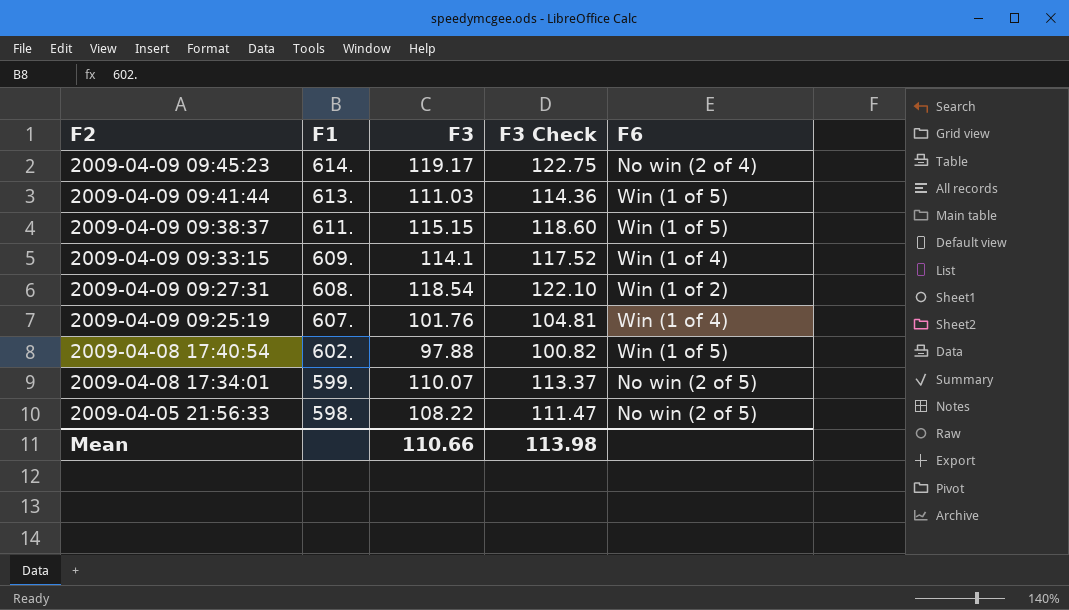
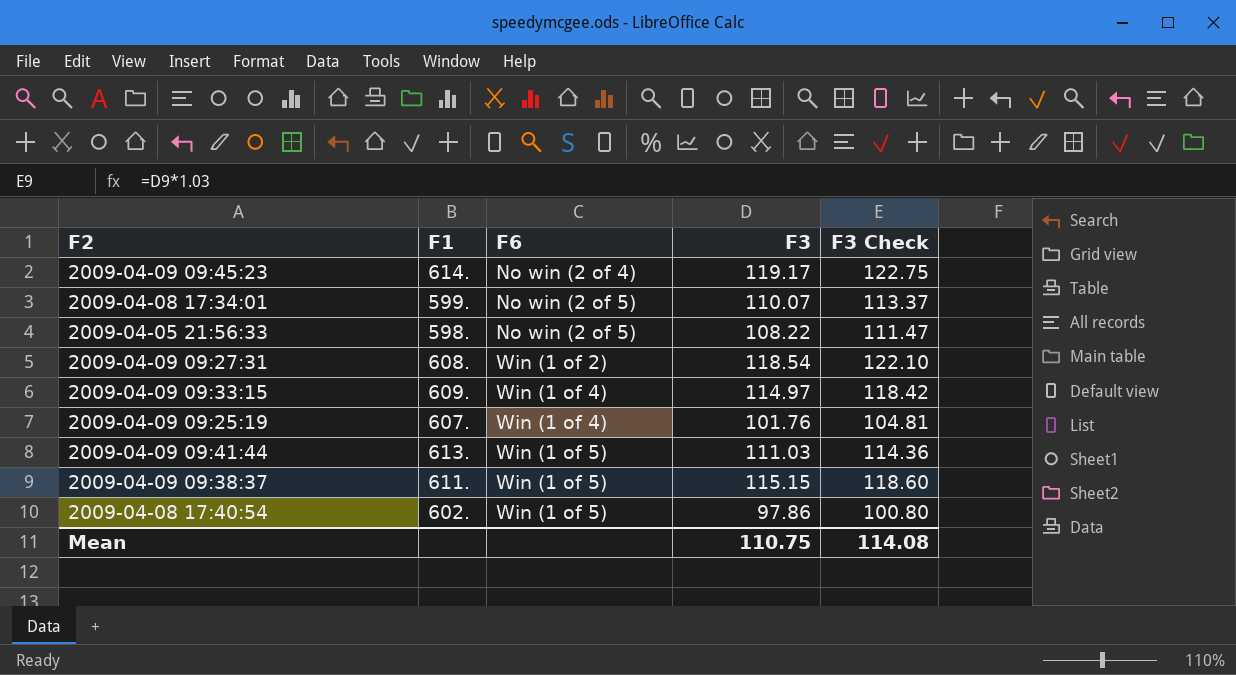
row order: F2 descending -> F6 ascending
column F6 | position: 5 -> 3
2009-04-09 09:33:15 | F3: 114.1 -> 114.97
2009-04-09 09:33:15 | F3 Check: 117.52 -> 118.42
2009-04-08 17:40:54 | F3: 97.88 -> 97.86
2009-04-08 17:40:54 | F3 Check: 100.82 -> 100.80
Mean | F3: 110.66 -> 110.75
Mean | F3 Check: 113.98 -> 114.08

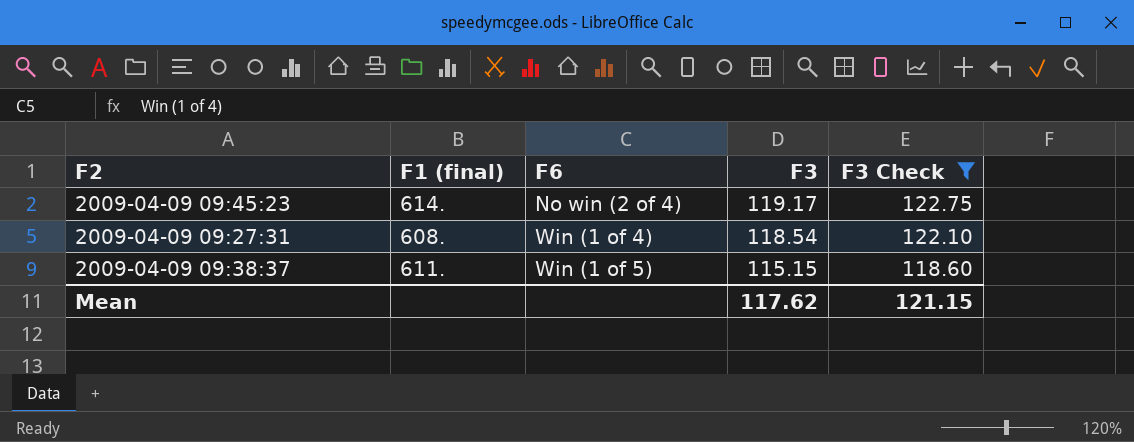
filter: none -> F3 Check >= 118.60
column name: F1 -> F1 (final)
2009-04-09 09:27:31 | F6: Win (1 of 2) -> Win (1 of 4)
Mean | F3: 110.75 -> 117.62
Mean | F3 Check: 114.08 -> 121.15

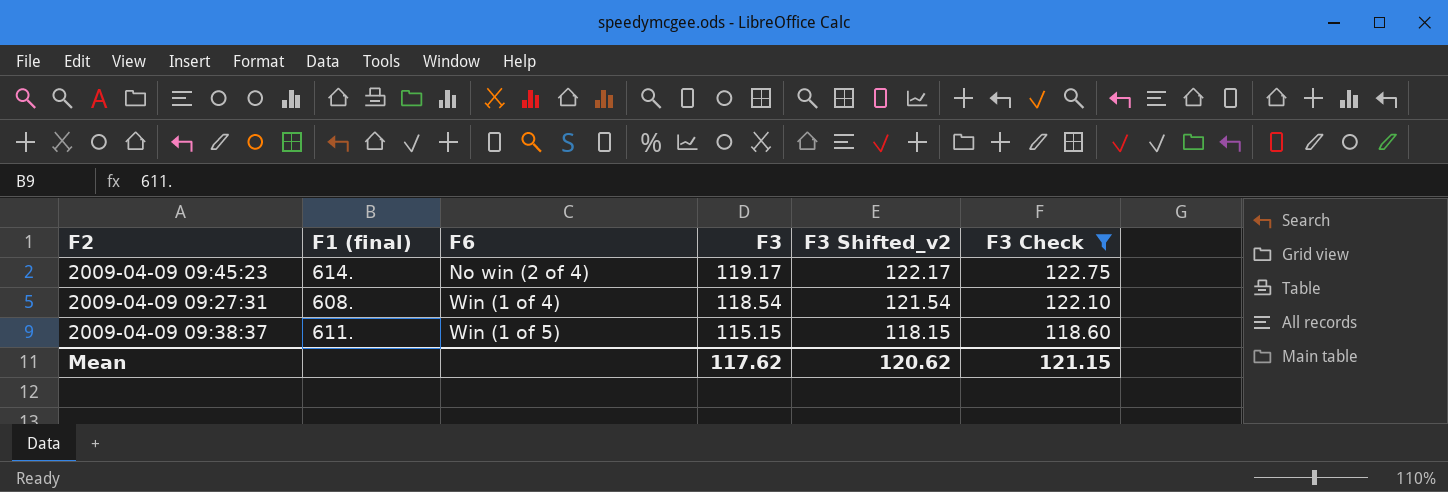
column F3 Shifted_v2 | formula: none -> [F3] + 3

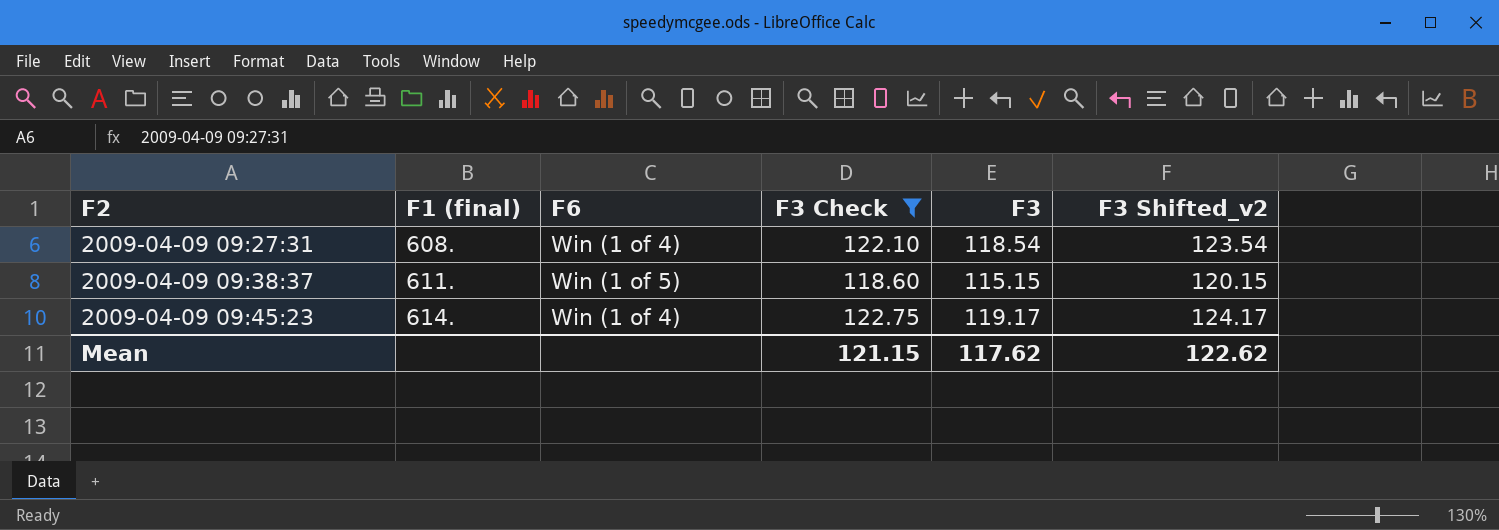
row order: F6 ascending -> F2 ascending
column F3 Check | position: 6 -> 4
column F3 Shifted_v2 | formula: [F3] + 3 -> [F3] + 5
2009-04-09 09:45:23 | F6: No win (2 of 4) -> Win (1 of 4)
Mean | F3 Shifted_v2: 120.62 -> 122.62

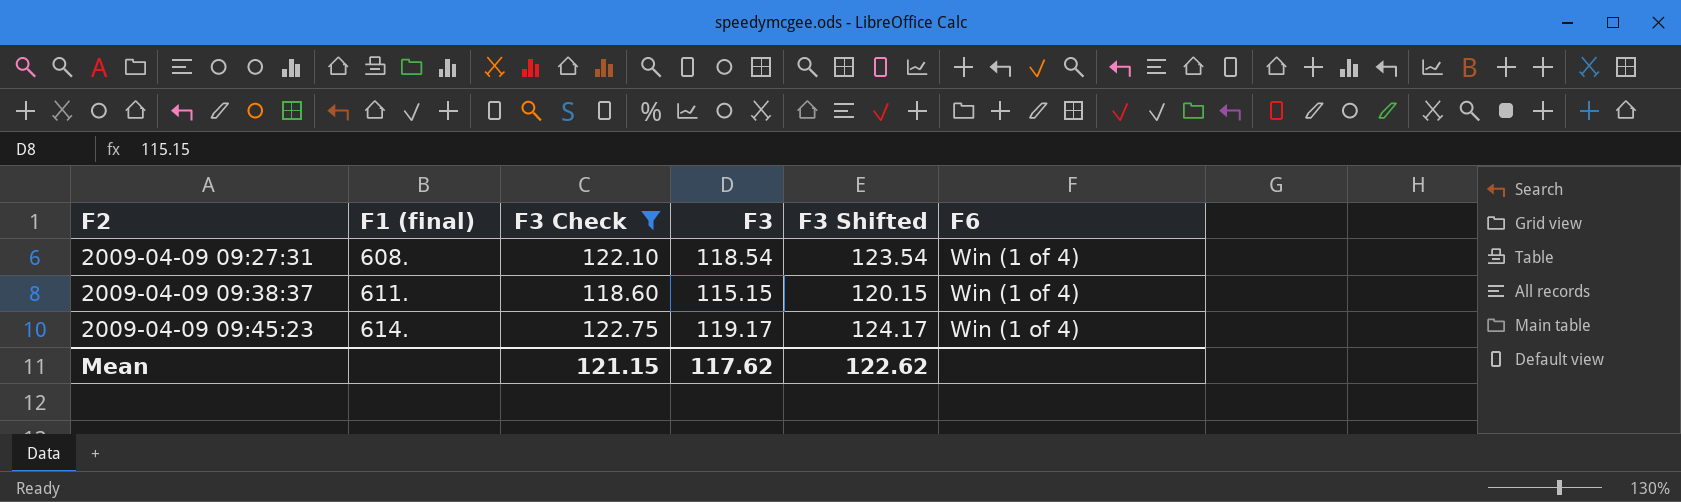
column name: F3 Shifted_v2 -> F3 Shifted
column F6 | position: 3 -> 6
2009-04-09 09:38:37 | F6: Win (1 of 5) -> Win (1 of 4)

